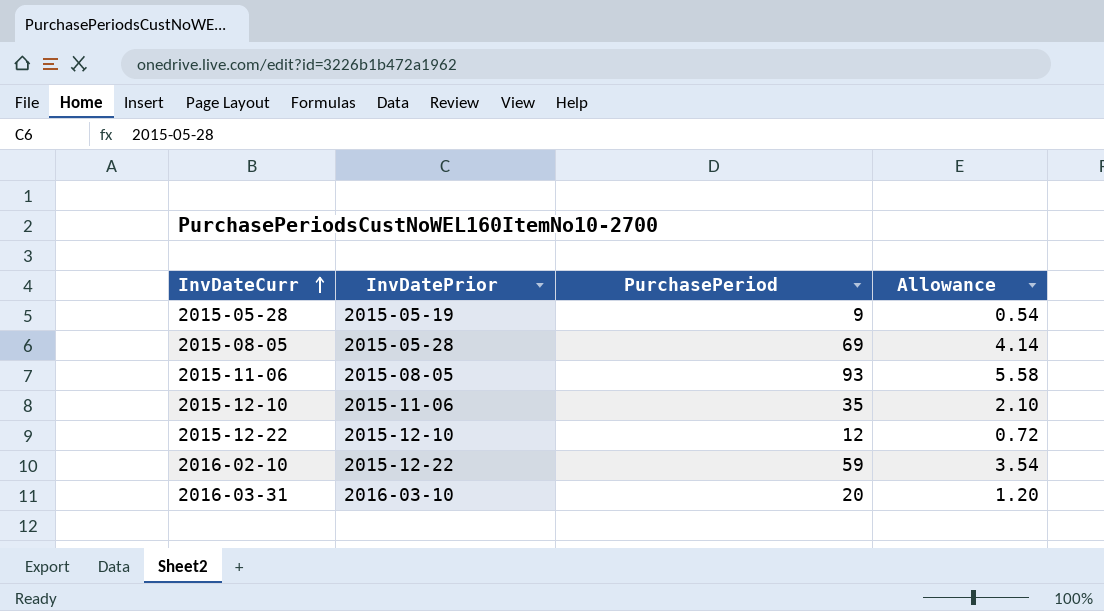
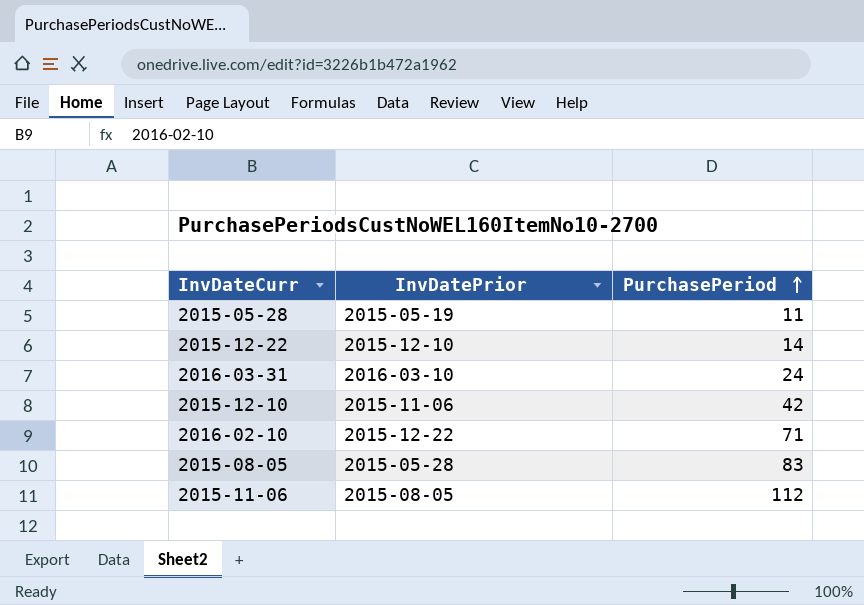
row order: InvDateCurr ascending -> PurchasePeriod ascending
column Allowance | formula: [PurchasePeriod] * 0.06 -> none
2015-05-28 | PurchasePeriod: 9 -> 11
2015-12-22 | PurchasePeriod: 12 -> 14
2016-03-31 | PurchasePeriod: 20 -> 24
2015-12-10 | PurchasePeriod: 35 -> 42
2016-02-10 | PurchasePeriod: 59 -> 71
2015-08-05 | PurchasePeriod: 69 -> 83
2015-11-06 | PurchasePeriod: 93 -> 112

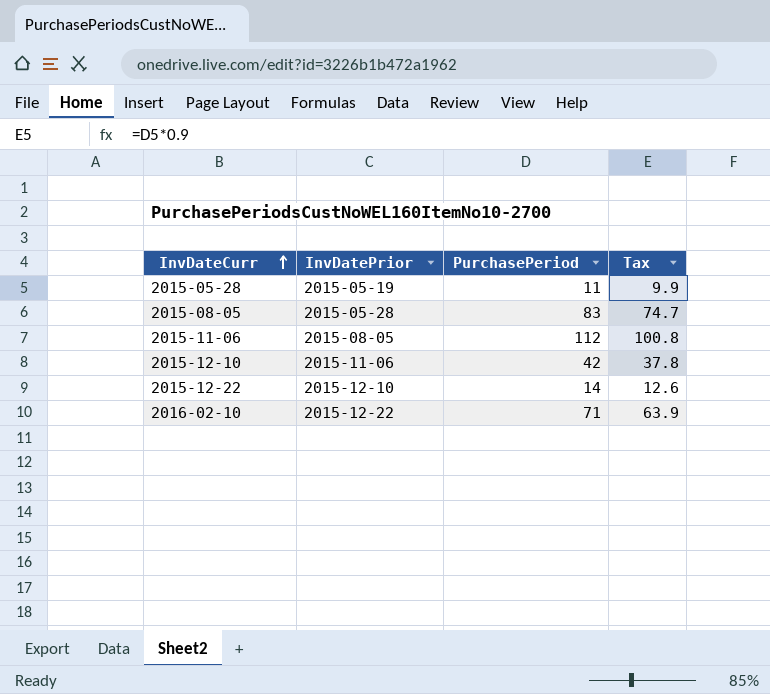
row order: PurchasePeriod ascending -> InvDateCurr ascending
column Tax | formula: none -> [PurchasePeriod] * 0.9
row 2016-03-31: 2016-03-10 | 24 -> none

